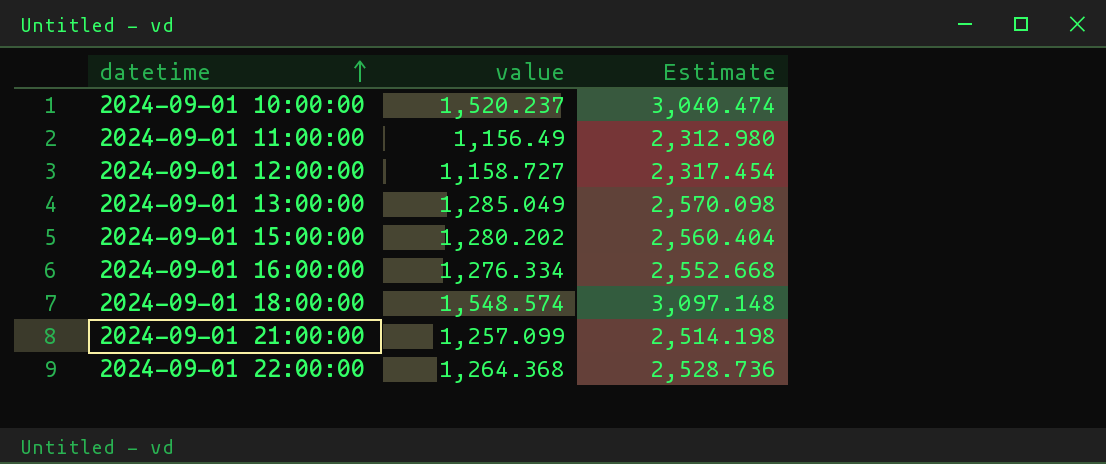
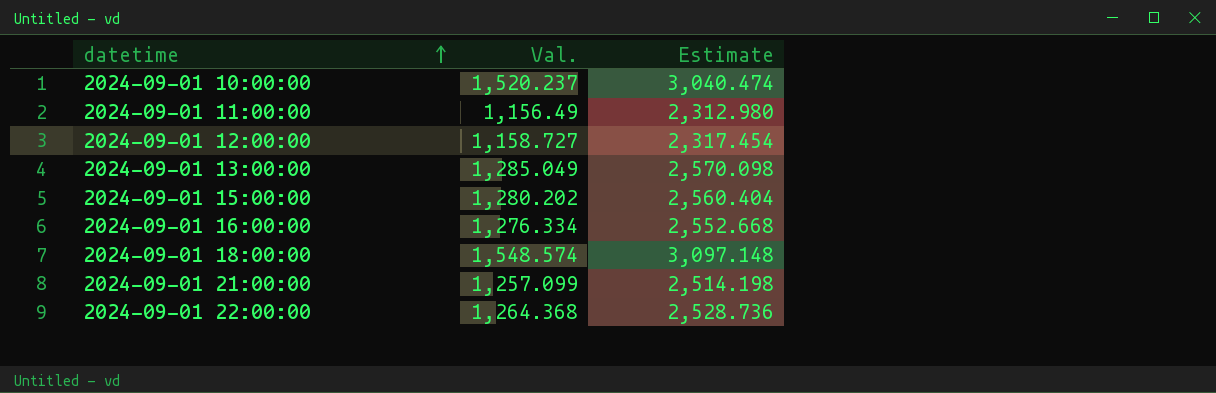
column name: value -> Val.

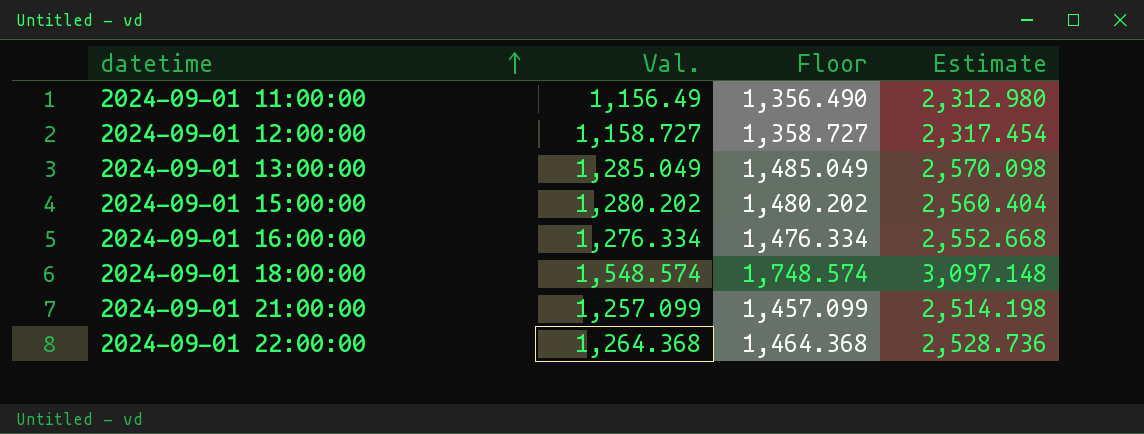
column Floor | formula: none -> [Val.] + 200
row 2024-09-01 10:00:00: 1,520.237 | 3,040.474 -> none

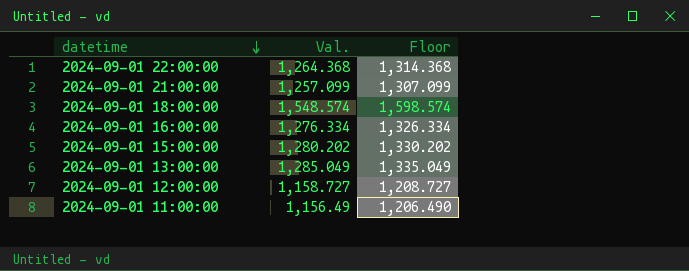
row order: datetime ascending -> datetime descending
column Estimate | formula: [Val.] * 2 -> none
column Floor | formula: [Val.] + 200 -> [Val.] + 50

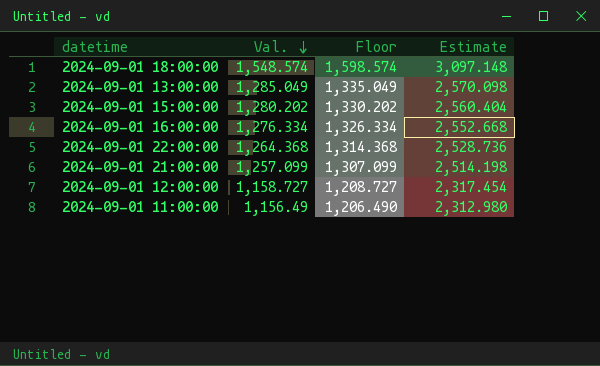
row order: datetime descending -> Val. descending
column Estimate | formula: none -> [Val.] * 2

